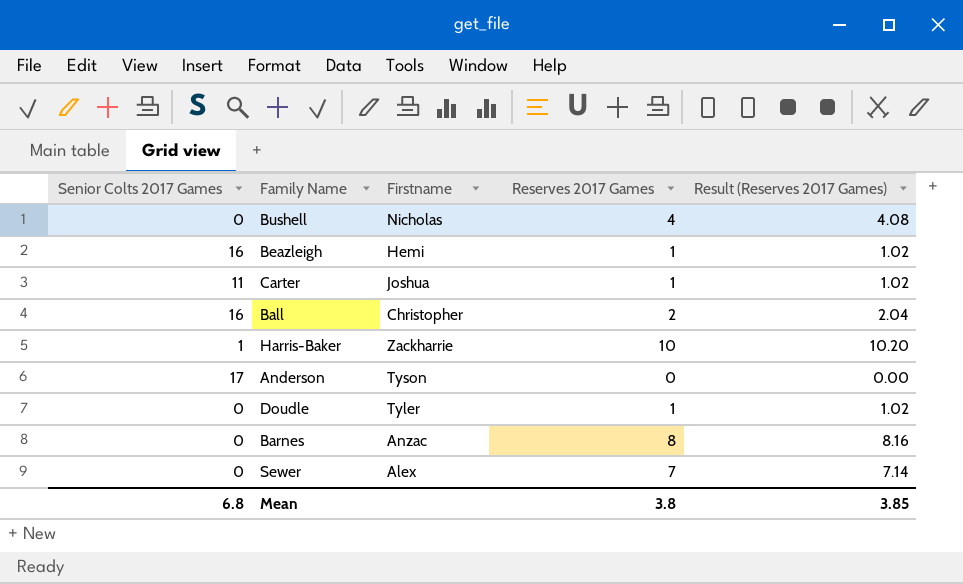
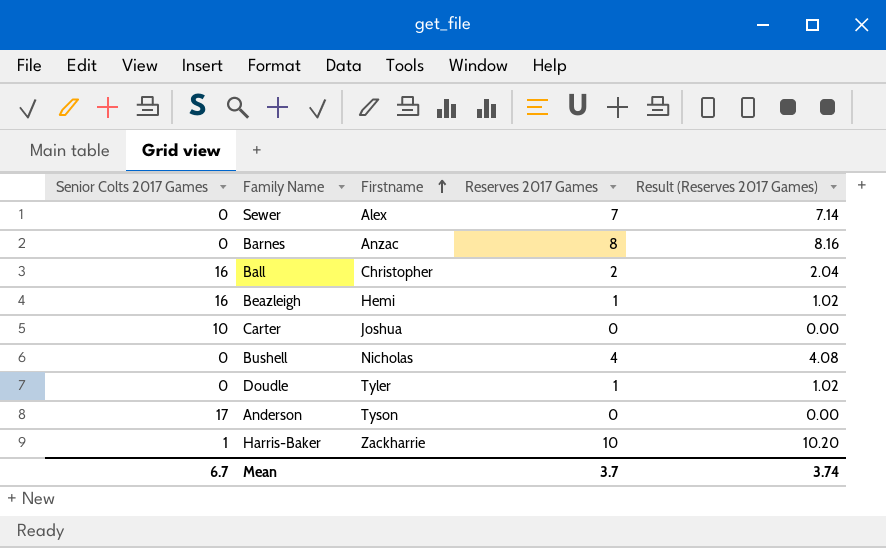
row order: none -> Firstname ascending
Carter | Senior Colts 2017 Games: 11 -> 10
Carter | Reserves 2017 Games: 1 -> 0
Carter | Result (Reserves 2017 Games): 1.02 -> 0.00
Mean | Senior Colts 2017 Games: 6.8 -> 6.7
Mean | Reserves 2017 Games: 3.8 -> 3.7
Mean | Result (Reserves 2017 Games): 3.85 -> 3.74

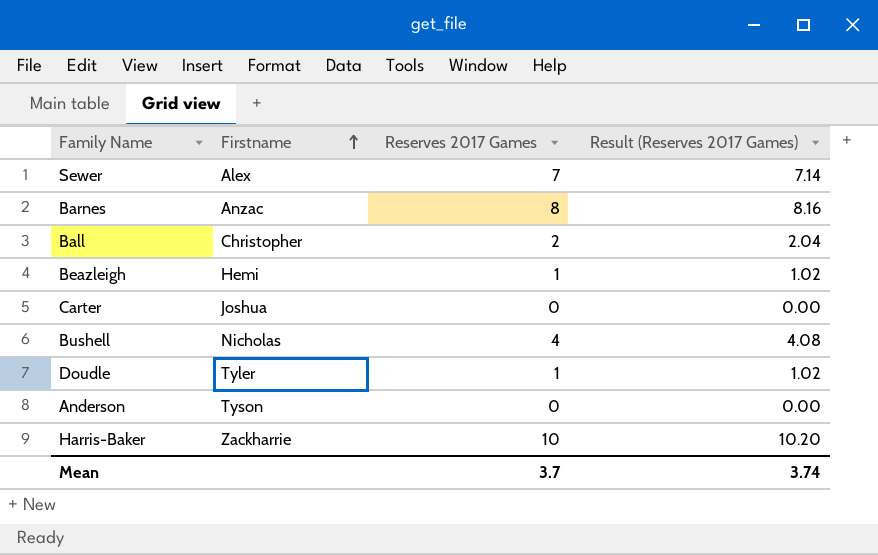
column Senior Colts 2017 Games | position: 1 -> none

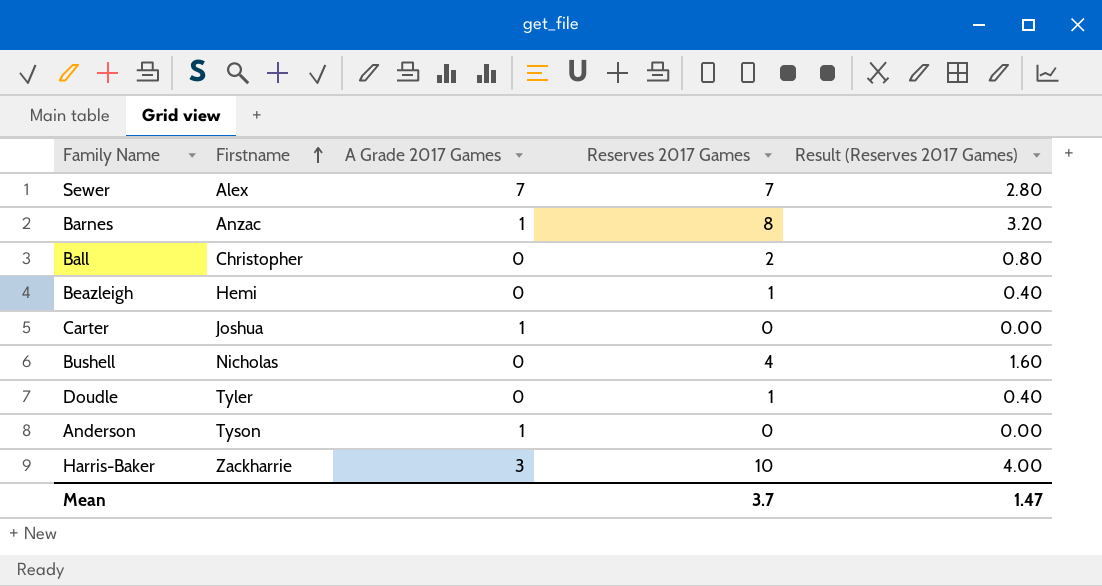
column A Grade 2017 Games | position: none -> 3
column Result (Reserves 2017 Games) | formula: [Reserves 2017 Games] * 1.02 -> [Reserves 2017 Games] * 0.4
Mean | Result (Reserves 2017 Games): 3.74 -> 1.47

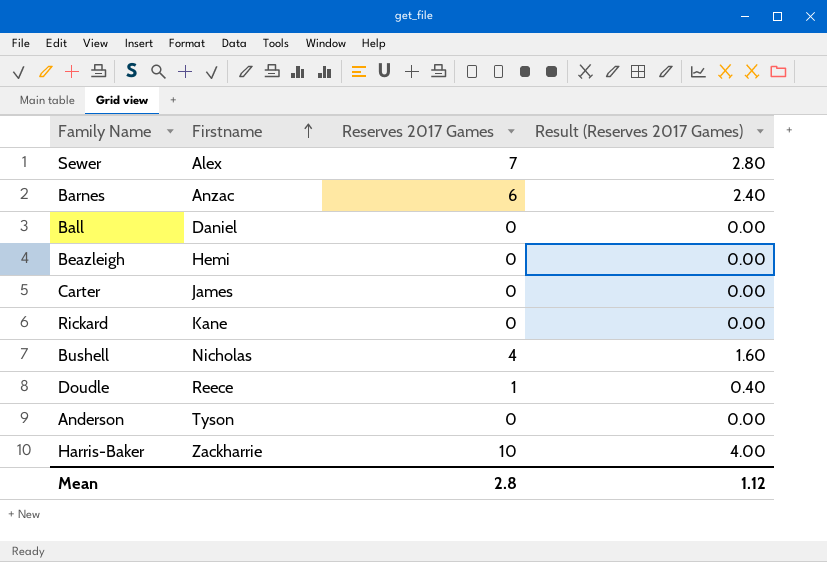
column A Grade 2017 Games | position: 3 -> none
Barnes | Reserves 2017 Games: 8 -> 6
Barnes | Result (Reserves 2017 Games): 3.20 -> 2.40
Ball | Firstname: Christopher -> Daniel
Ball | Reserves 2017 Games: 2 -> 0
Ball | Result (Reserves 2017 Games): 0.80 -> 0.00
Beazleigh | Reserves 2017 Games: 1 -> 0
Beazleigh | Result (Reserves 2017 Games): 0.40 -> 0.00
Carter | Firstname: Joshua -> James
row Rickard: none -> Kane | 0 | 0.00
Doudle | Firstname: Tyler -> Reece
Mean | Reserves 2017 Games: 3.7 -> 2.8
Mean | Result (Reserves 2017 Games): 1.47 -> 1.12

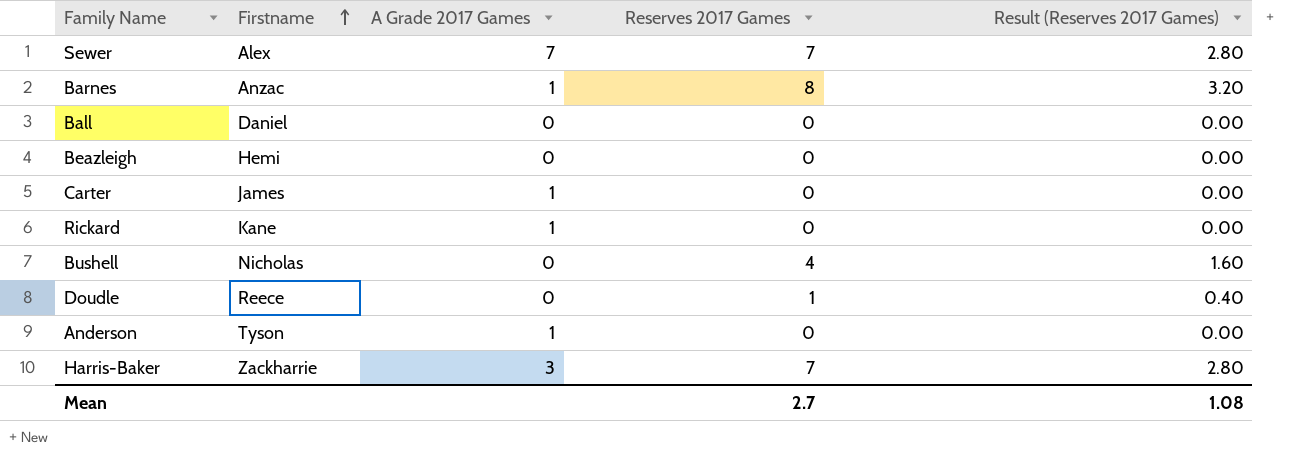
column A Grade 2017 Games | position: none -> 3
Barnes | Reserves 2017 Games: 6 -> 8
Barnes | Result (Reserves 2017 Games): 2.40 -> 3.20
Harris-Baker | Reserves 2017 Games: 10 -> 7
Harris-Baker | Result (Reserves 2017 Games): 4.00 -> 2.80
Mean | Reserves 2017 Games: 2.8 -> 2.7
Mean | Result (Reserves 2017 Games): 1.12 -> 1.08

